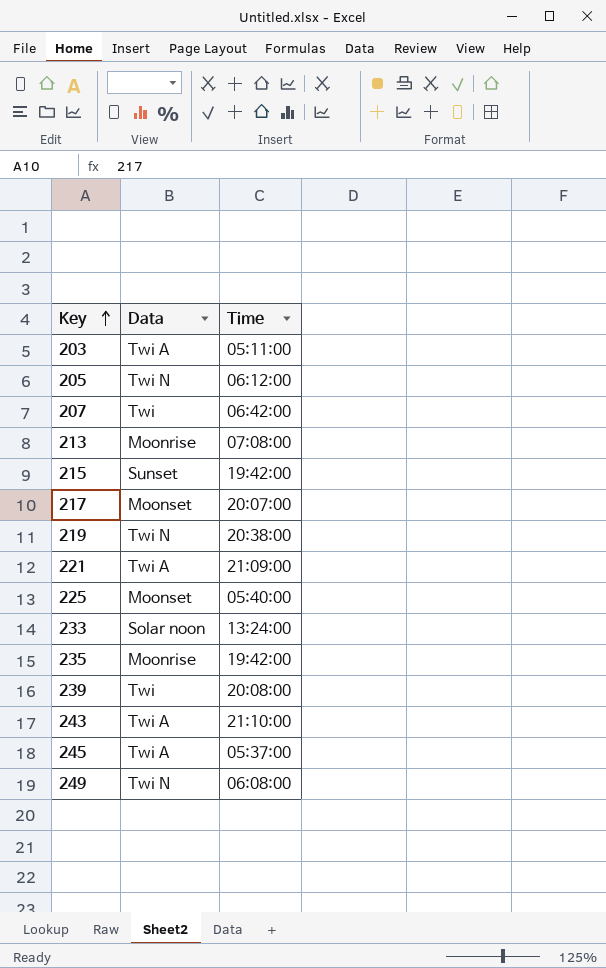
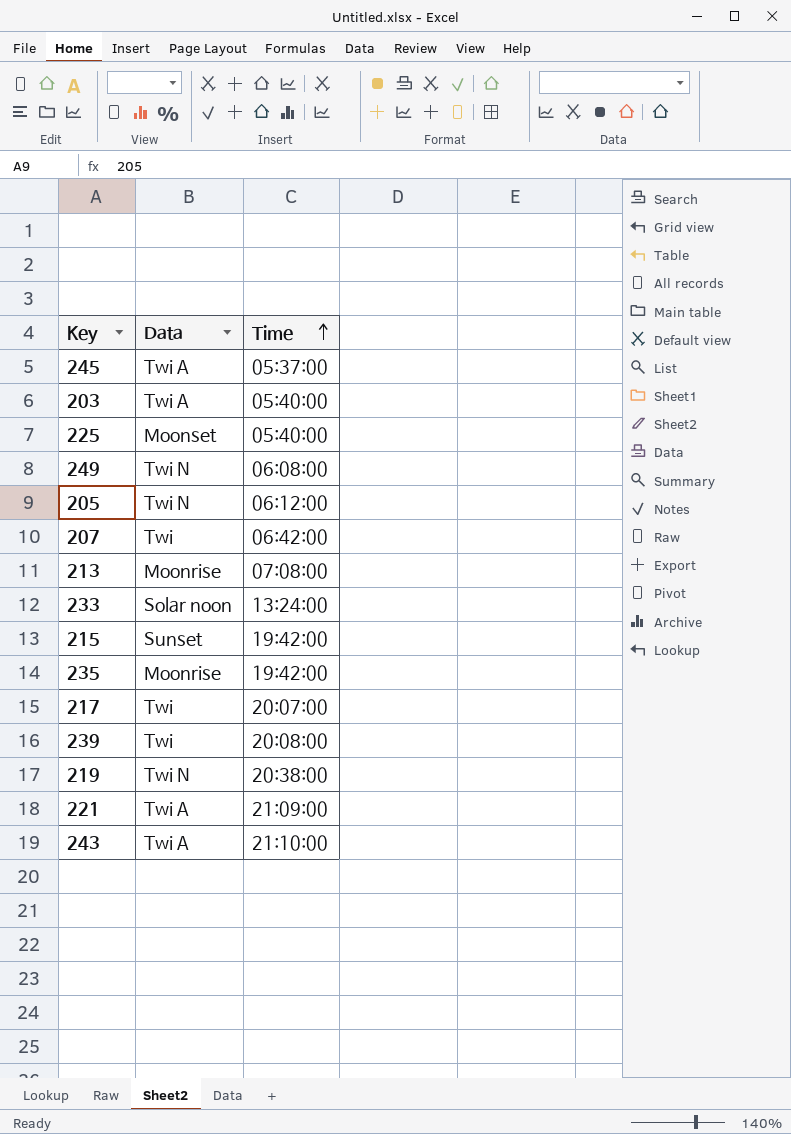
row order: Key ascending -> Time ascending
203 | Time: 05:11:00 -> 05:40:00
217 | Data: Moonset -> Twi

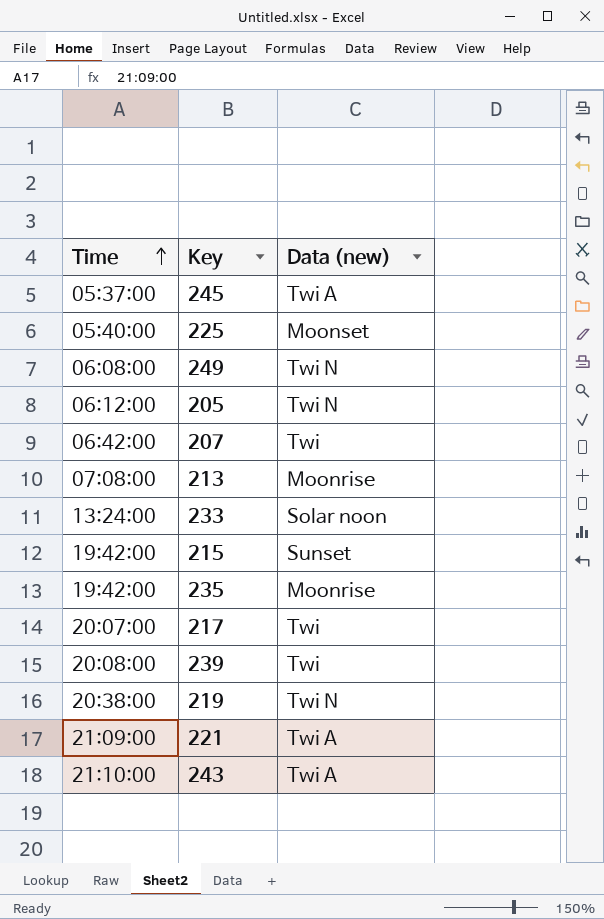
column Time | position: 3 -> 1
column name: Data -> Data (new)
row 203: Twi A | 05:40:00 -> none

